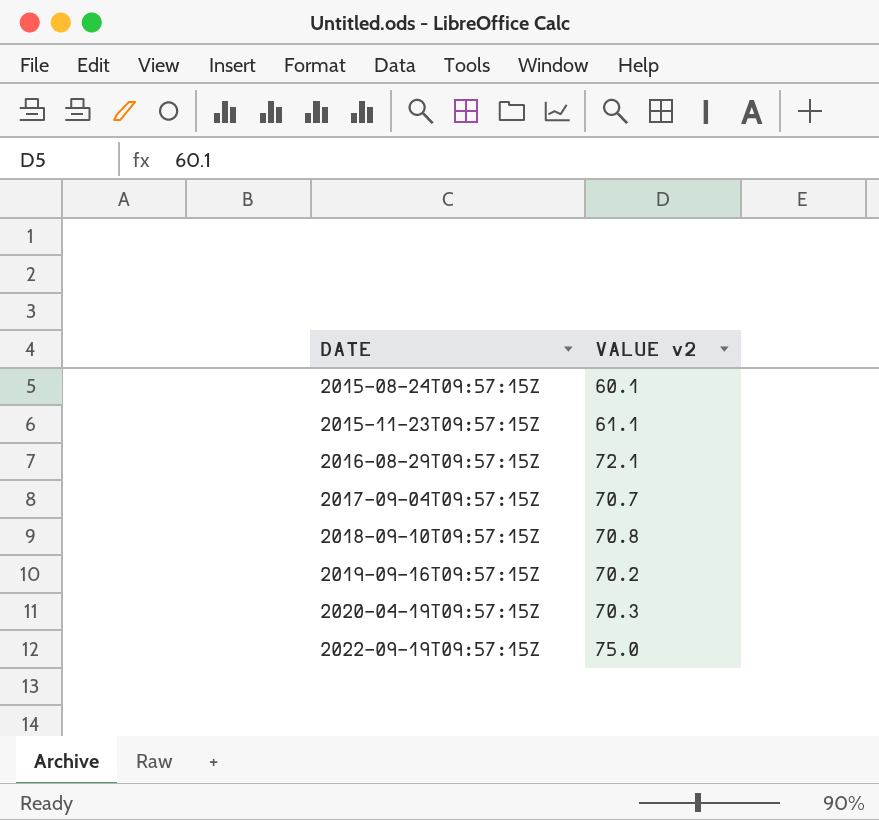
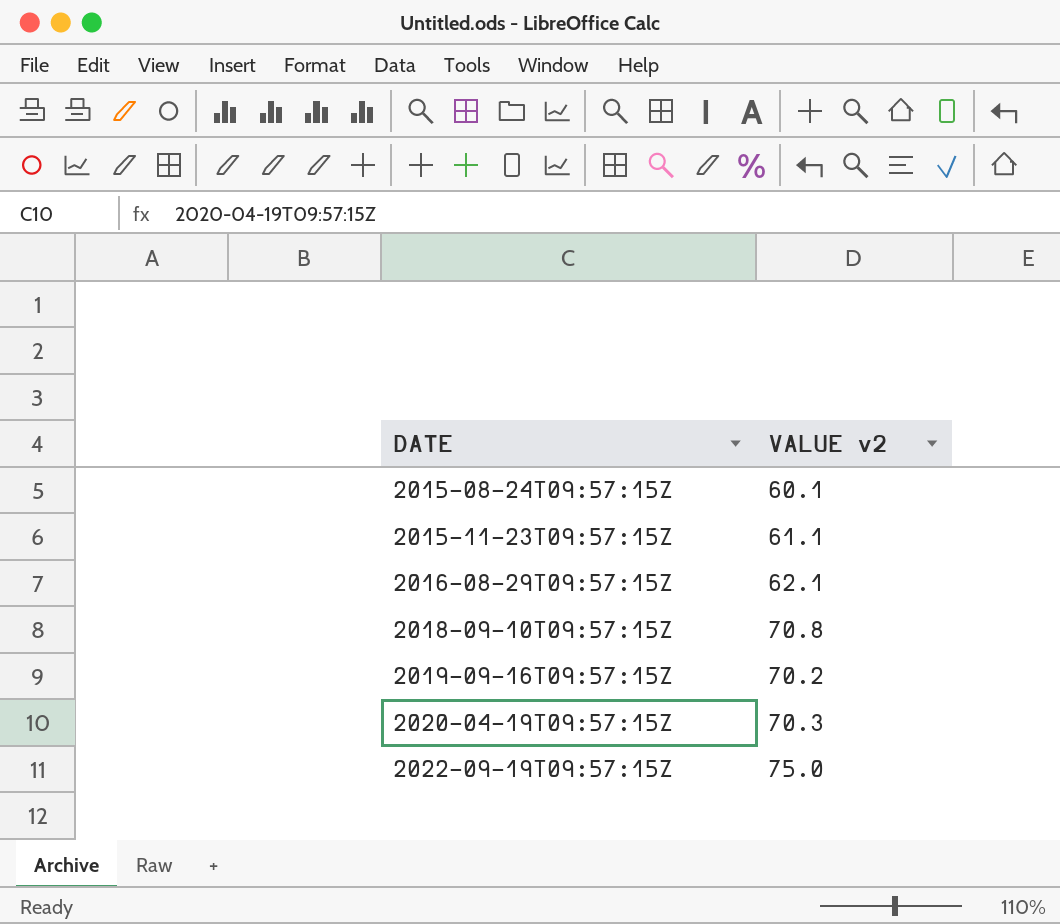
row 2017-09-04T09:57:15Z: 70.7 -> none
2016-08-29T09:57:15Z | VALUE v2: 72.1 -> 62.1

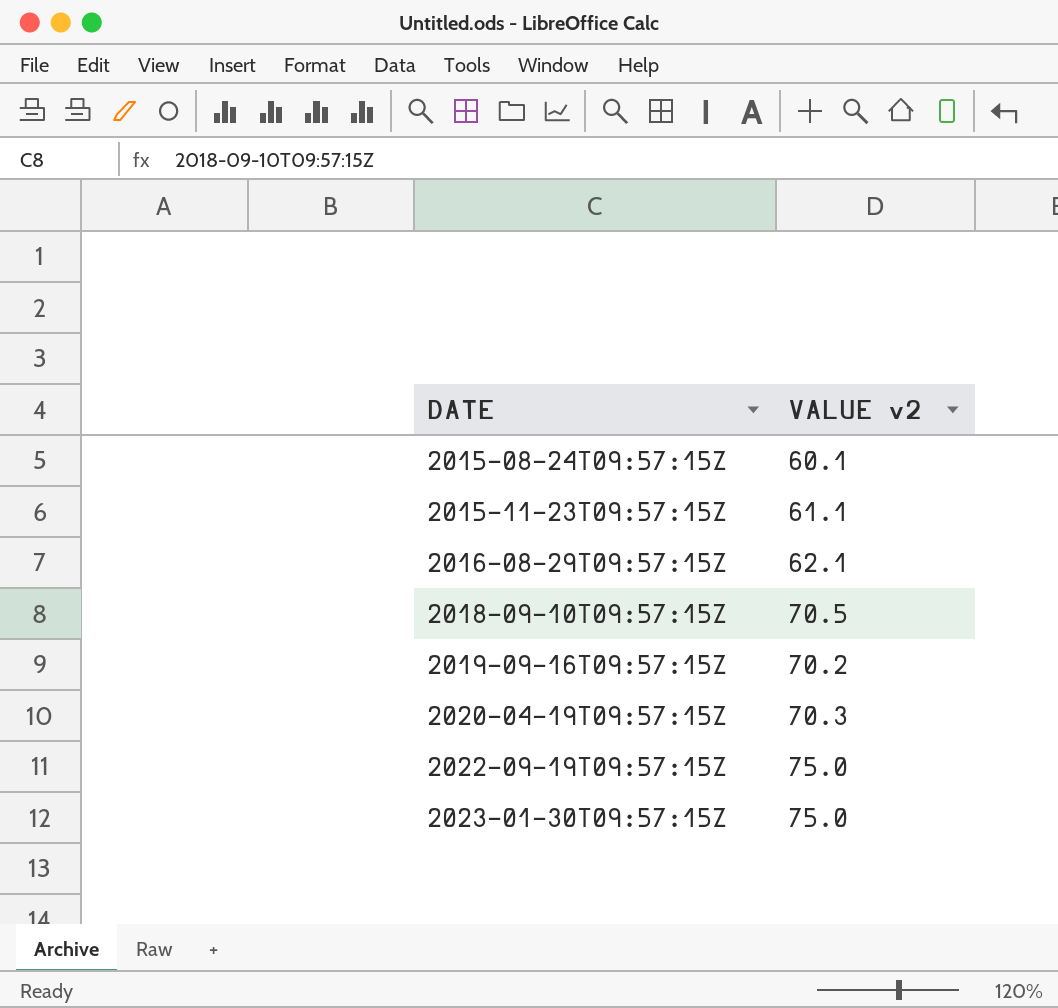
2018-09-10T09:57:15Z | VALUE v2: 70.8 -> 70.5
row 2023-01-30T09:57:15Z: none -> 75.0

